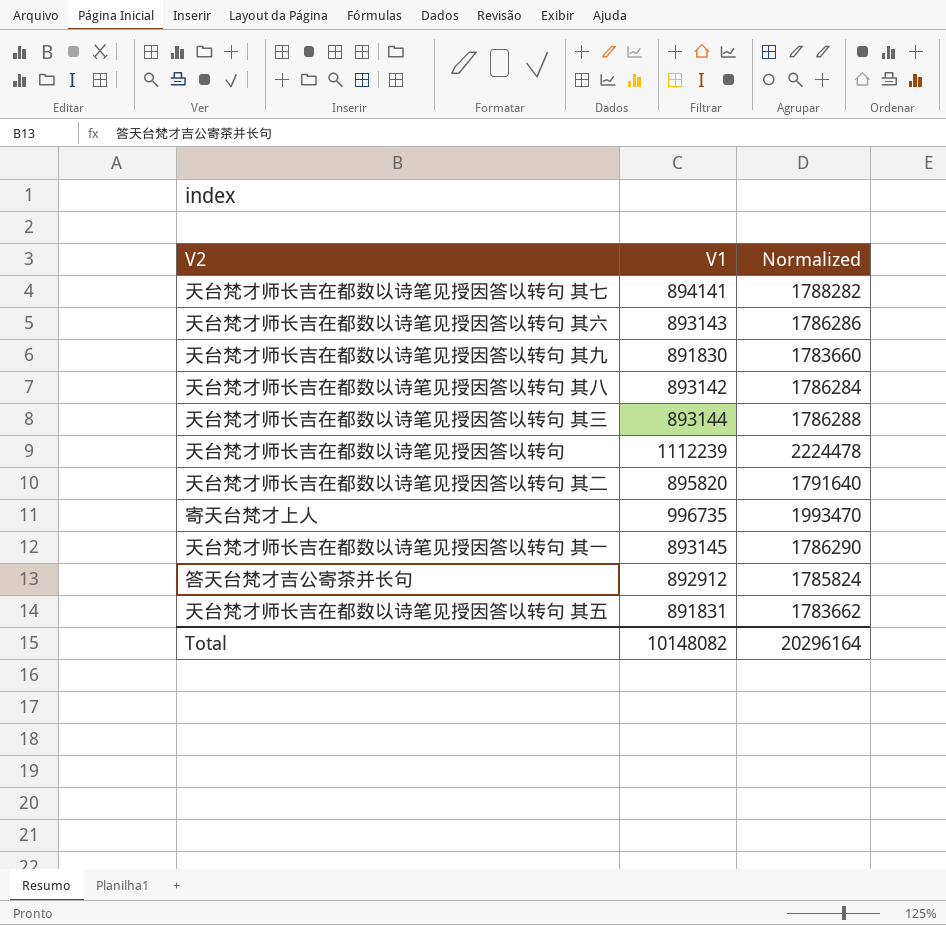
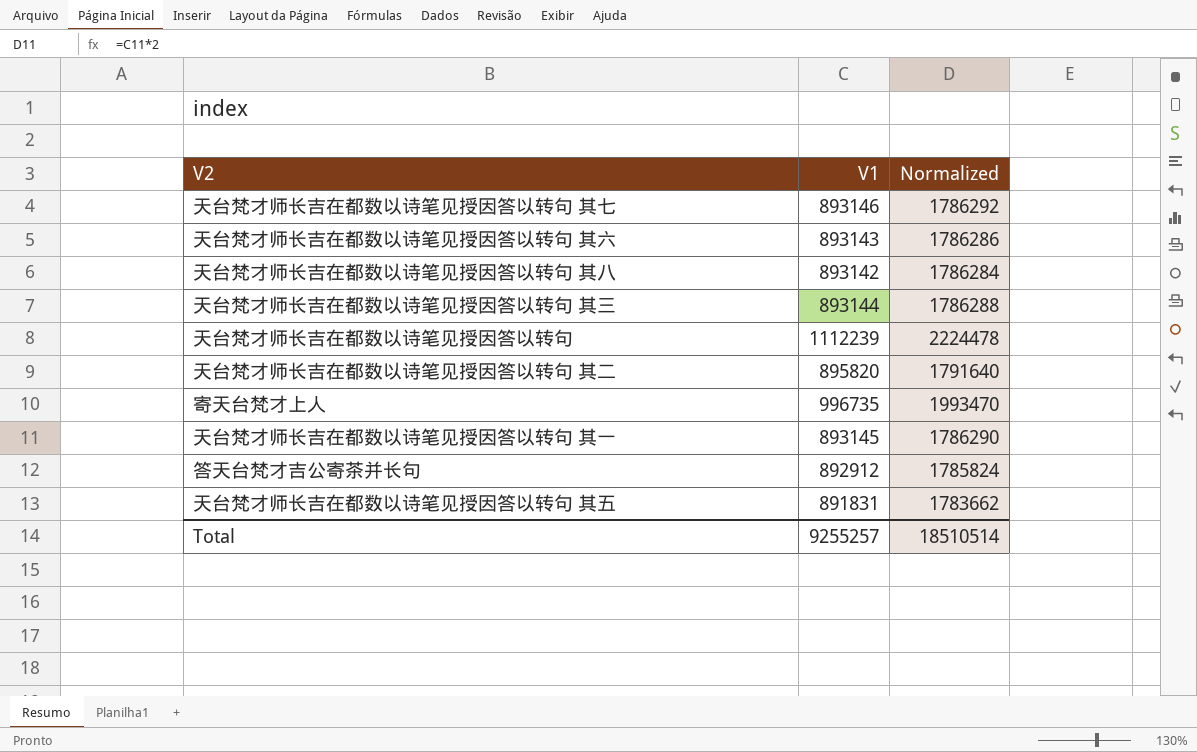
row 天台梵才师长吉在都数以诗笔见授因答以转句 其九: 891830 | 1783660 -> none
天台梵才师长吉在都数以诗笔见授因答以转句 其七 | V1: 894141 -> 893146
天台梵才师长吉在都数以诗笔见授因答以转句 其七 | Normalized: 1788282 -> 1786292
Total | V1: 10148082 -> 9255257
Total | Normalized: 20296164 -> 18510514

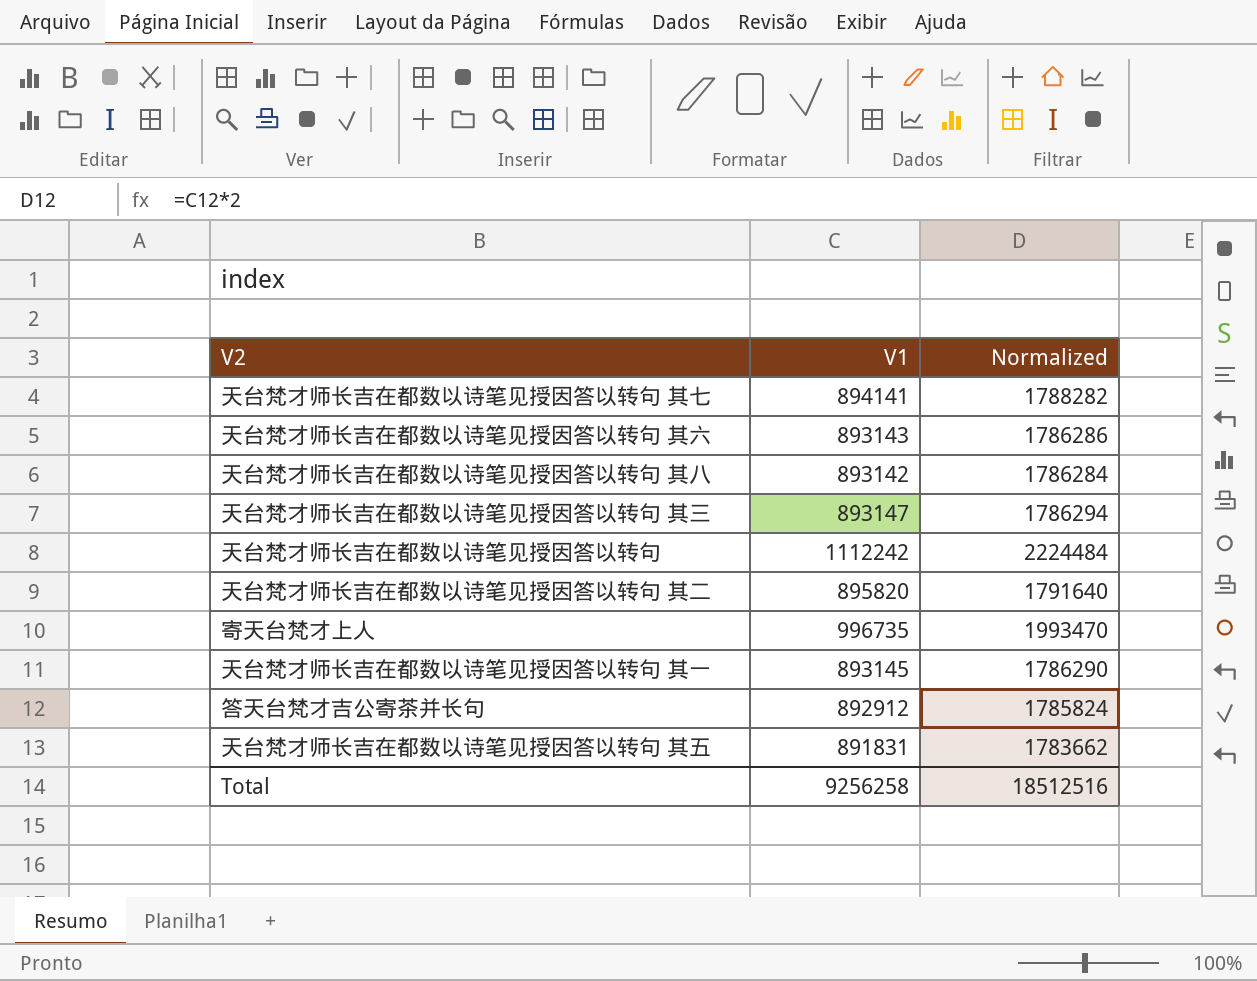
天台梵才师长吉在都数以诗笔见授因答以转句 其七 | V1: 893146 -> 894141
天台梵才师长吉在都数以诗笔见授因答以转句 其七 | Normalized: 1786292 -> 1788282
天台梵才师长吉在都数以诗笔见授因答以转句 其三 | V1: 893144 -> 893147
天台梵才师长吉在都数以诗笔见授因答以转句 其三 | Normalized: 1786288 -> 1786294
天台梵才师长吉在都数以诗笔见授因答以转句 | V1: 1112239 -> 1112242
天台梵才师长吉在都数以诗笔见授因答以转句 | Normalized: 2224478 -> 2224484
Total | V1: 9255257 -> 9256258
Total | Normalized: 18510514 -> 18512516

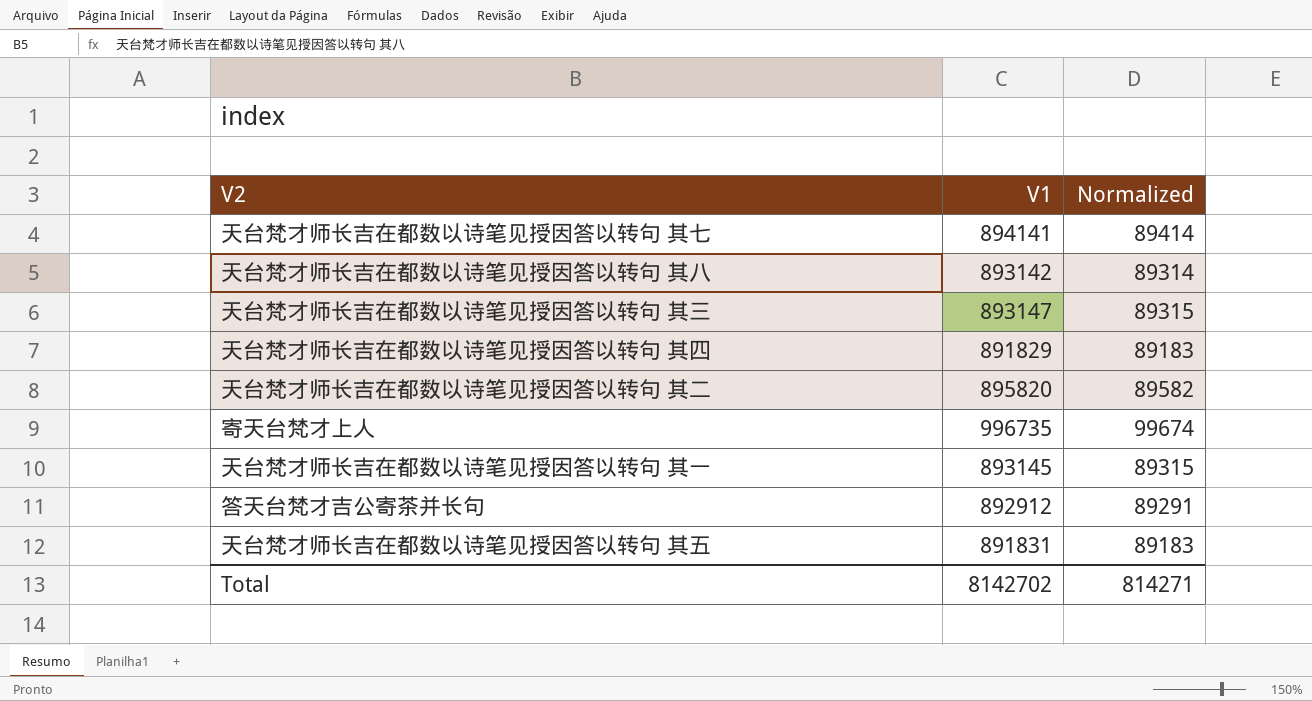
column Normalized | formula: [V1] * 2 -> [V1] * 0.1
row 天台梵才师长吉在都数以诗笔见授因答以转句 其六: 893143 | 1786286 -> none
row 天台梵才师长吉在都数以诗笔见授因答以转句: 1112242 | 2224484 -> none
row 天台梵才师长吉在都数以诗笔见授因答以转句 其四: none -> 891829 | 89183
Total | V1: 9256258 -> 8142702
Total | Normalized: 18512516 -> 814271

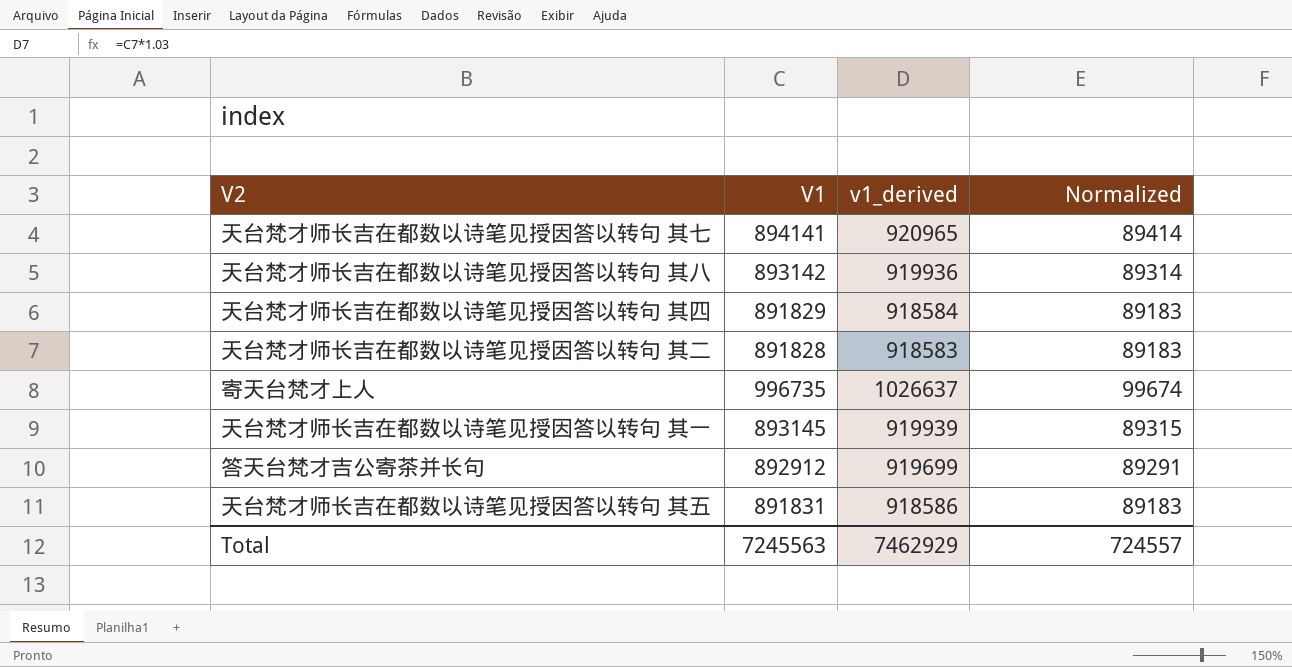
column v1_derived | formula: none -> [V1] * 1.03
row 天台梵才师长吉在都数以诗笔见授因答以转句 其三: 893147 | 89315 -> none
天台梵才师长吉在都数以诗笔见授因答以转句 其二 | V1: 895820 -> 891828
天台梵才师长吉在都数以诗笔见授因答以转句 其二 | Normalized: 89582 -> 89183
Total | V1: 8142702 -> 7245563
Total | Normalized: 814271 -> 724557

